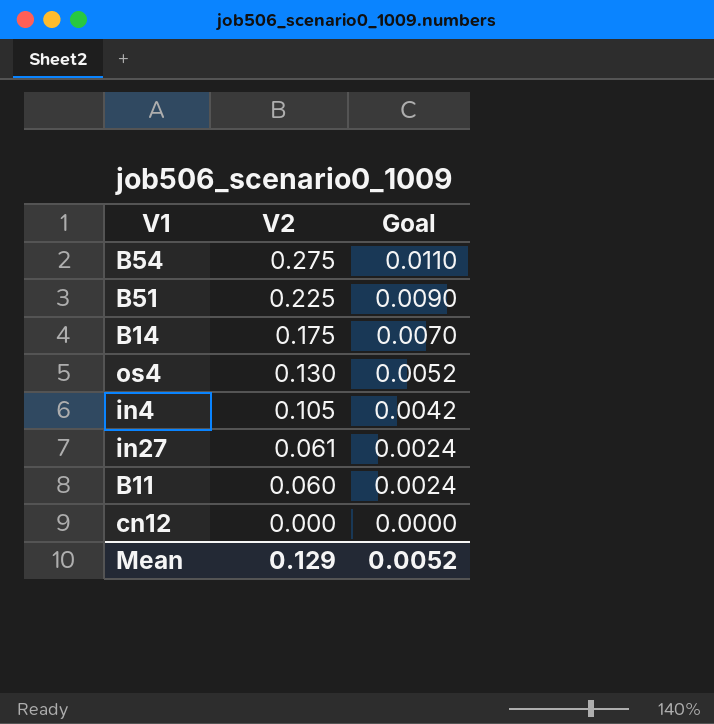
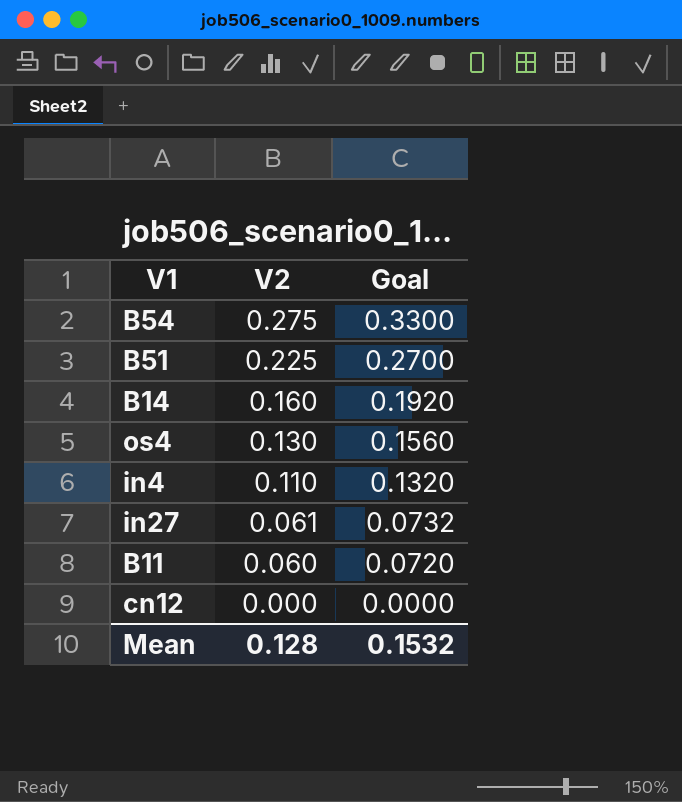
column Goal | formula: [V2] * 0.04 -> [V2] * 1.2
B14 | V2: 0.175 -> 0.160
in4 | V2: 0.105 -> 0.110
Mean | V2: 0.129 -> 0.128
Mean | Goal: 0.0052 -> 0.1532

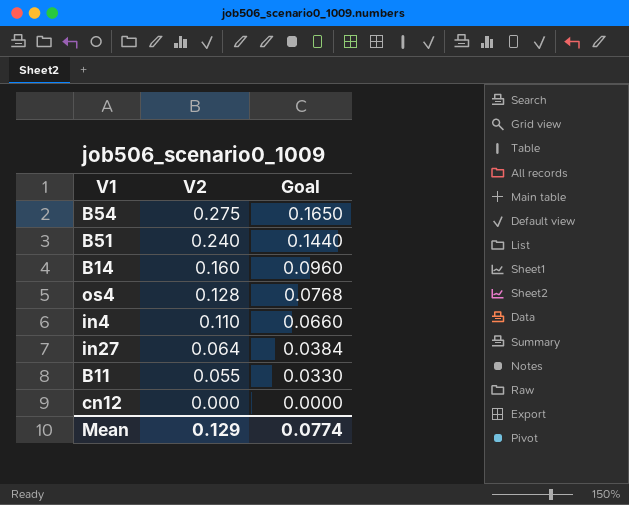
column Goal | formula: [V2] * 1.2 -> [V2] * 0.6
B51 | V2: 0.225 -> 0.240
os4 | V2: 0.130 -> 0.128
in27 | V2: 0.061 -> 0.064
B11 | V2: 0.060 -> 0.055
Mean | V2: 0.128 -> 0.129
Mean | Goal: 0.1532 -> 0.0774

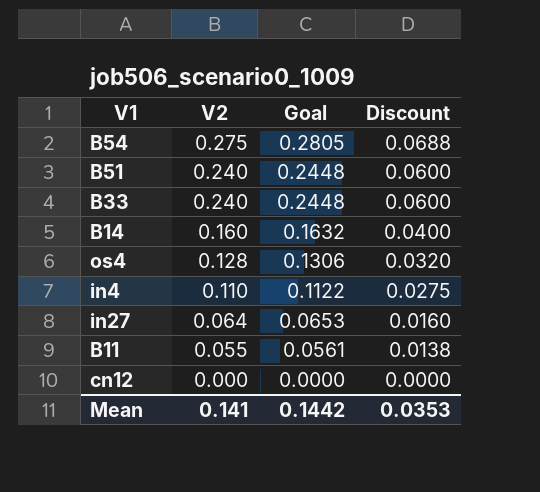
column Goal | formula: [V2] * 0.6 -> [V2] * 1.02
column Discount | formula: none -> [V2] * 0.25
row B33: none -> 0.240 | 0.2448 | 0.0600
Mean | V2: 0.129 -> 0.141
Mean | Goal: 0.0774 -> 0.1442

